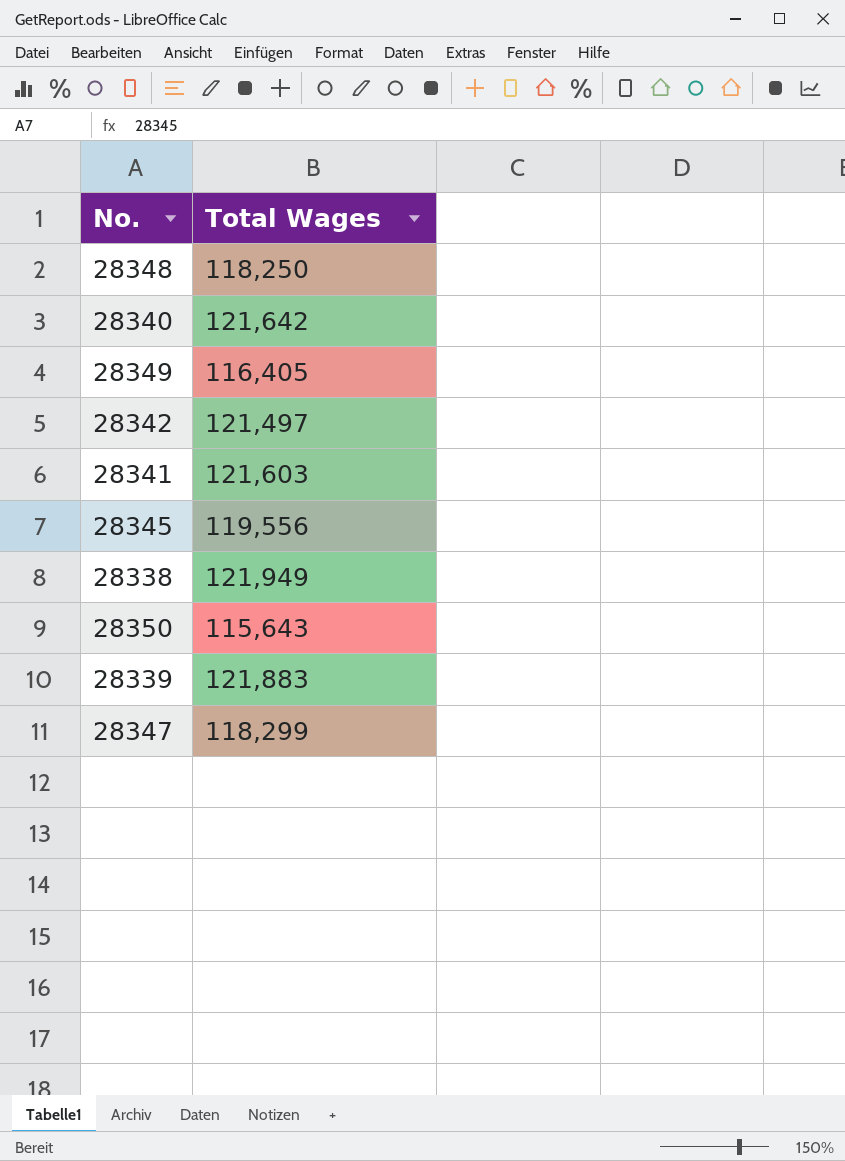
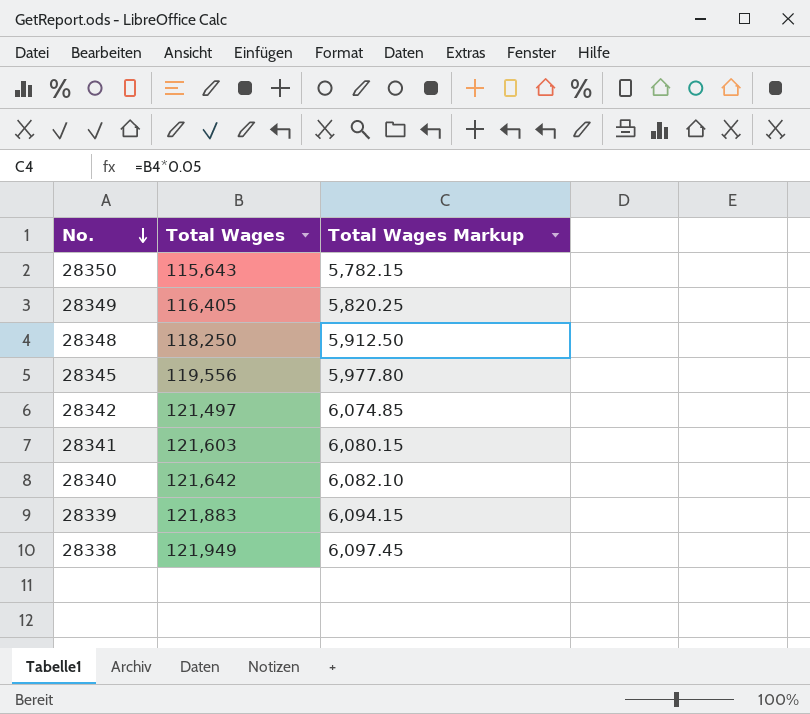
row order: none -> No. descending
column Total Wages Markup | formula: none -> [Total Wages] * 0.05
row 28347: 118,299 -> none

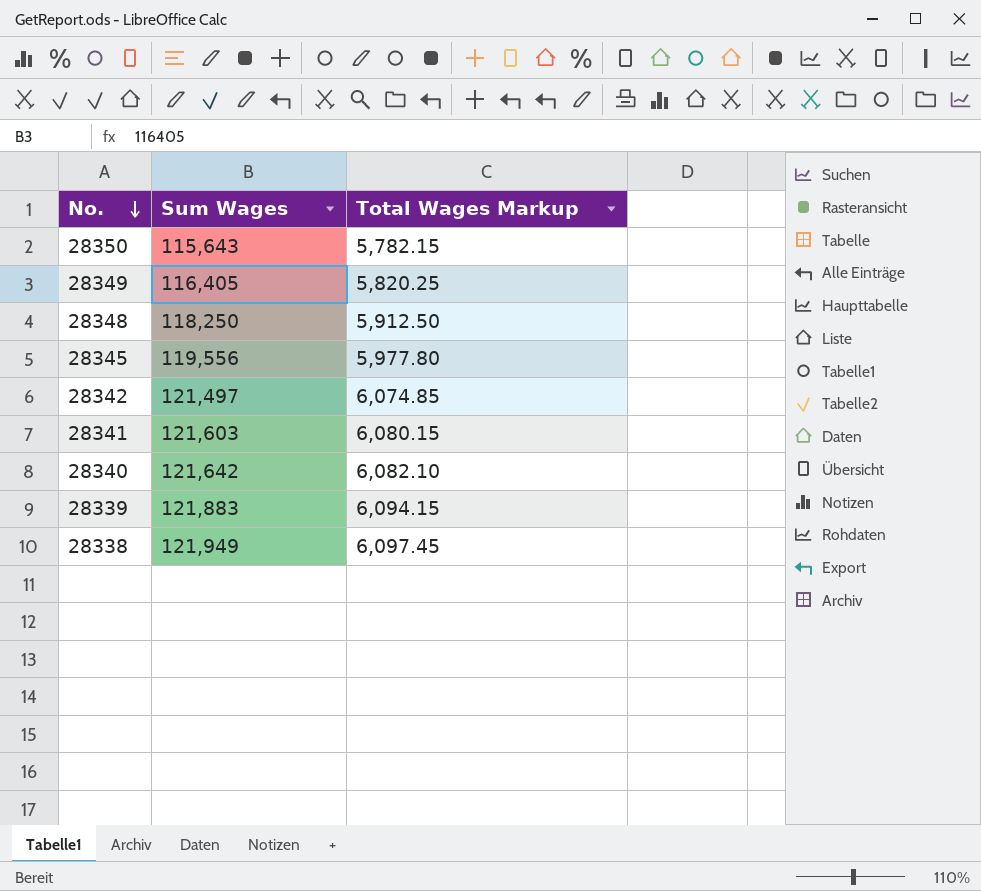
column name: Total Wages -> Sum Wages

